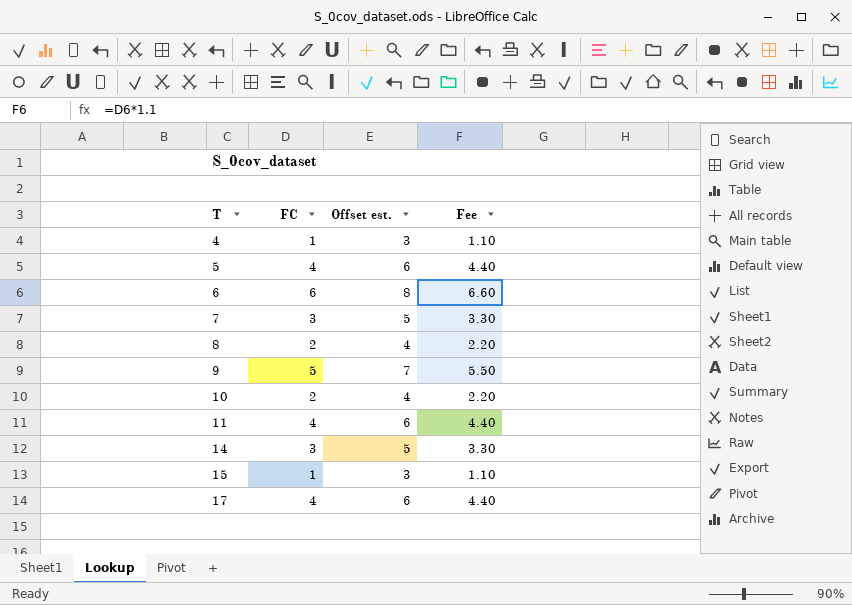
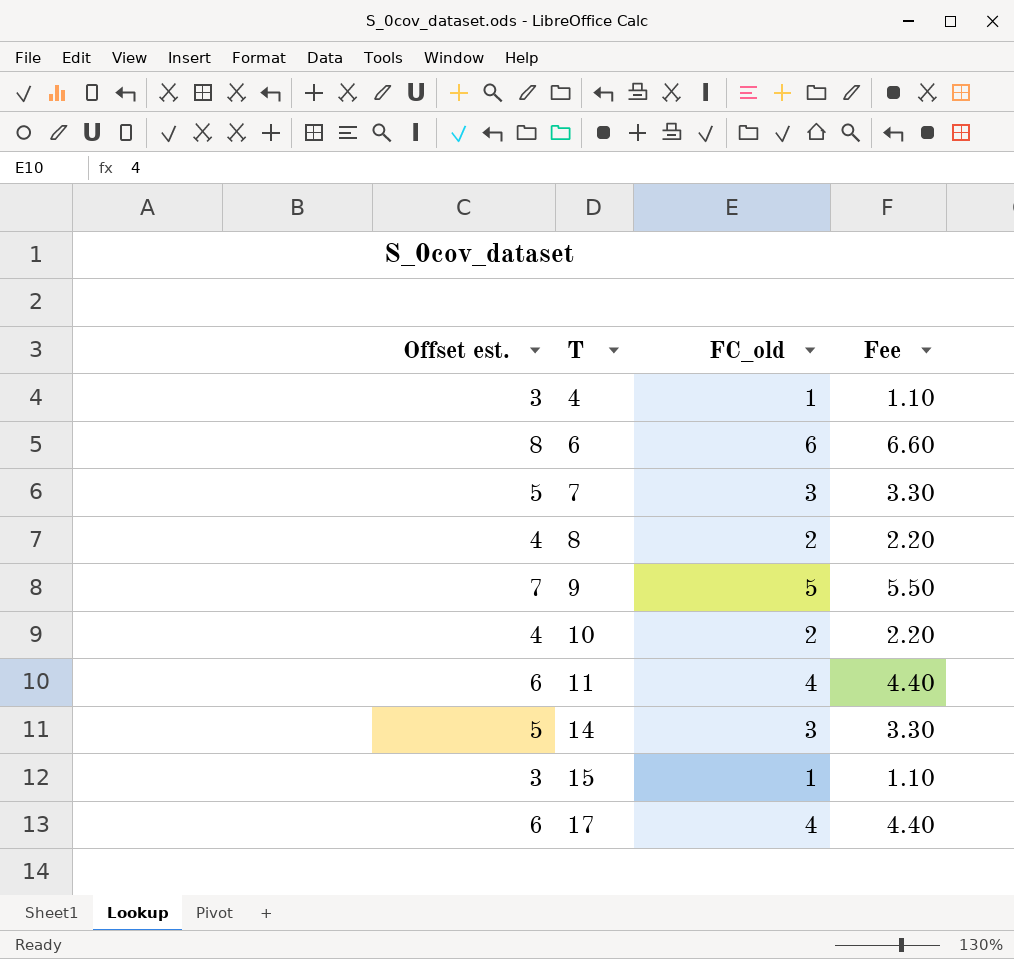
column Offset est. | position: 3 -> 1
column name: FC -> FC_old
row 5: 4 | 6 | 4.40 -> none

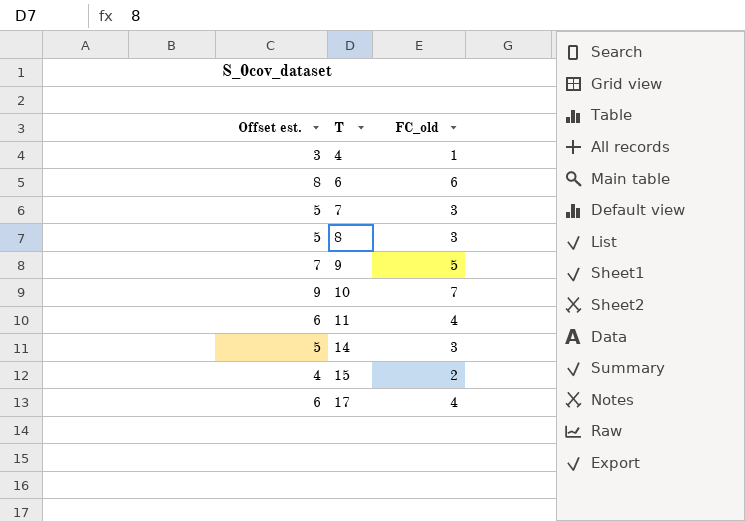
column Fee | formula: [FC_old] * 1.1 -> none
8 | Offset est.: 4 -> 5
8 | FC_old: 2 -> 3
10 | Offset est.: 4 -> 9
10 | FC_old: 2 -> 7
15 | Offset est.: 3 -> 4
15 | FC_old: 1 -> 2

